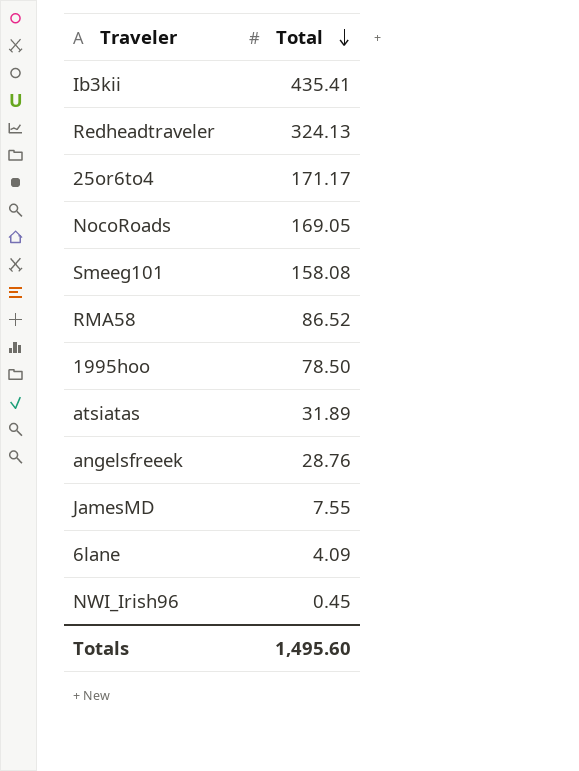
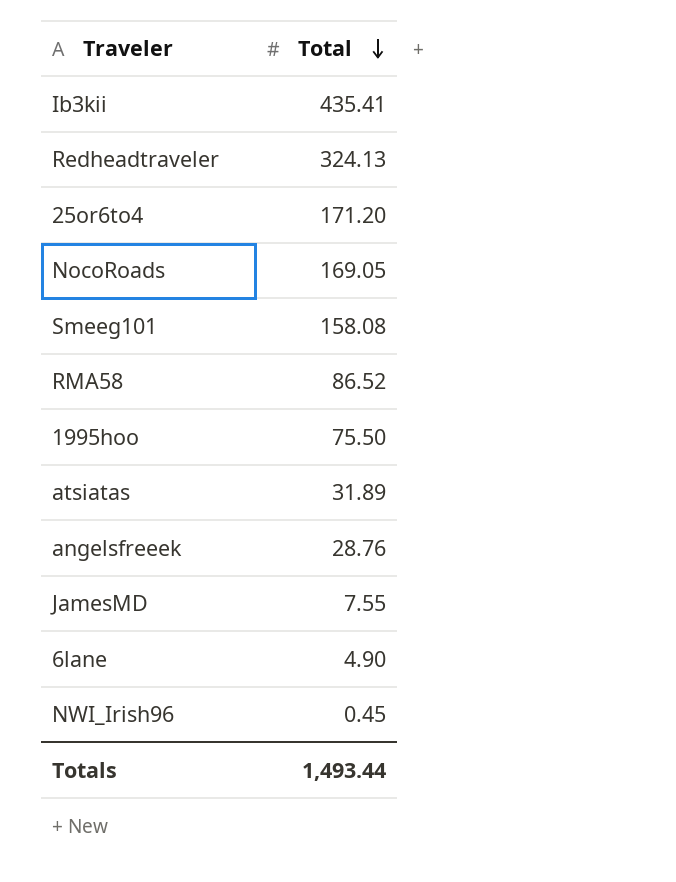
25or6to4 | Total: 171.17 -> 171.20
1995hoo | Total: 78.50 -> 75.50
6lane | Total: 4.09 -> 4.90
Totals | Total: 1,495.60 -> 1,493.44

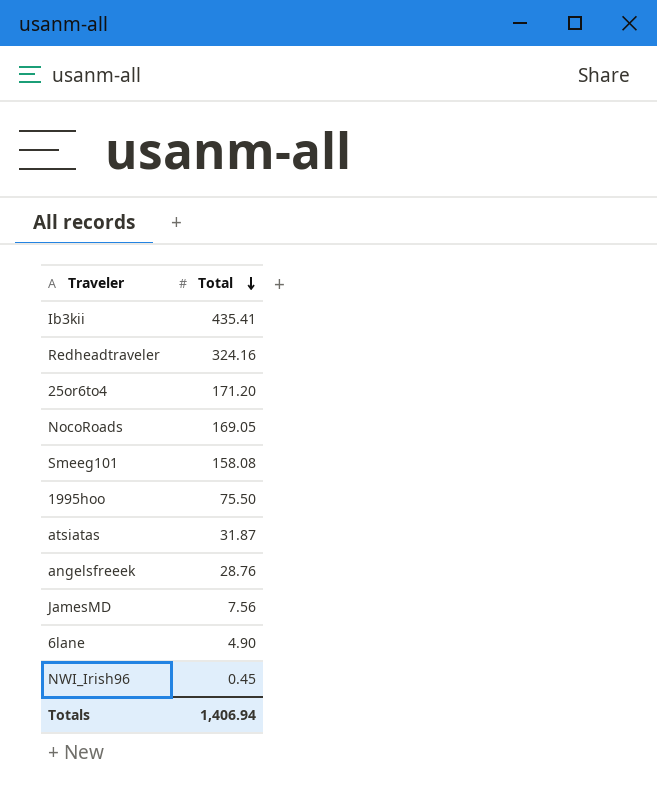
row RMA58: 86.52 -> none
Redheadtraveler | Total: 324.13 -> 324.16
atsiatas | Total: 31.89 -> 31.87
JamesMD | Total: 7.55 -> 7.56
Totals | Total: 1,493.44 -> 1,406.94

